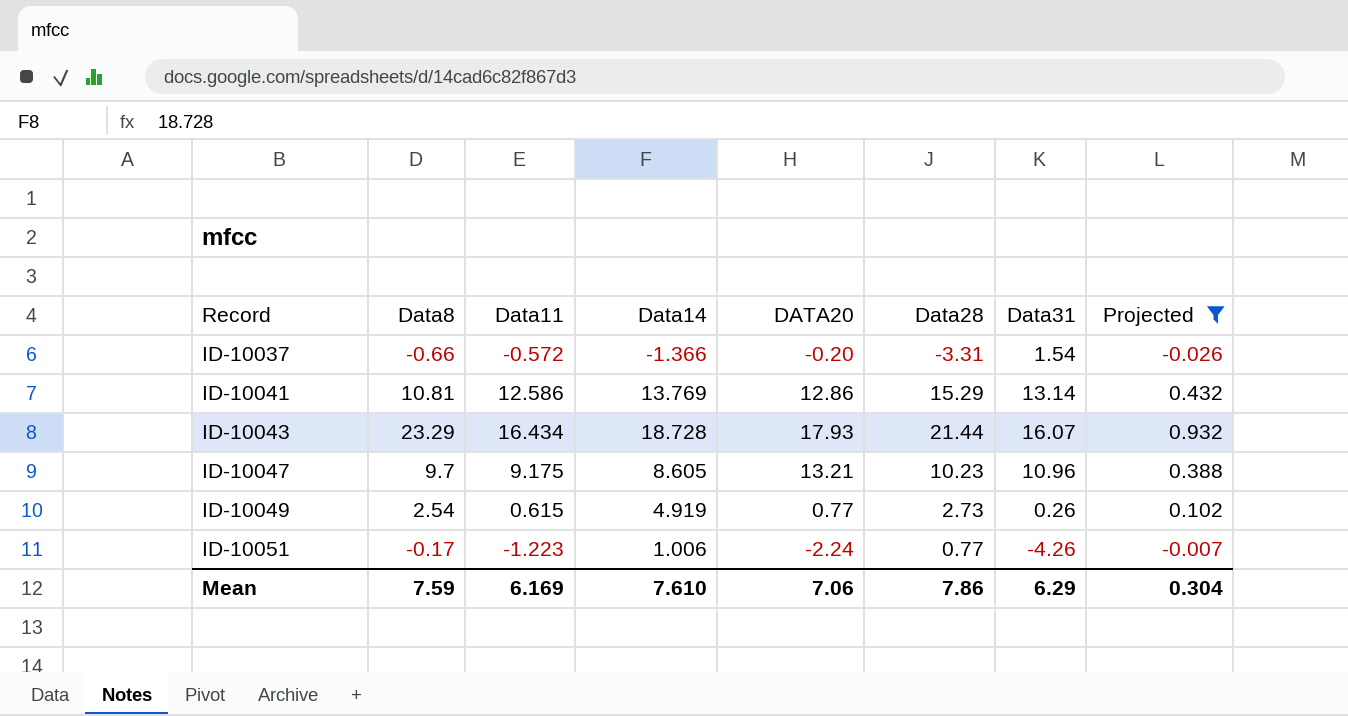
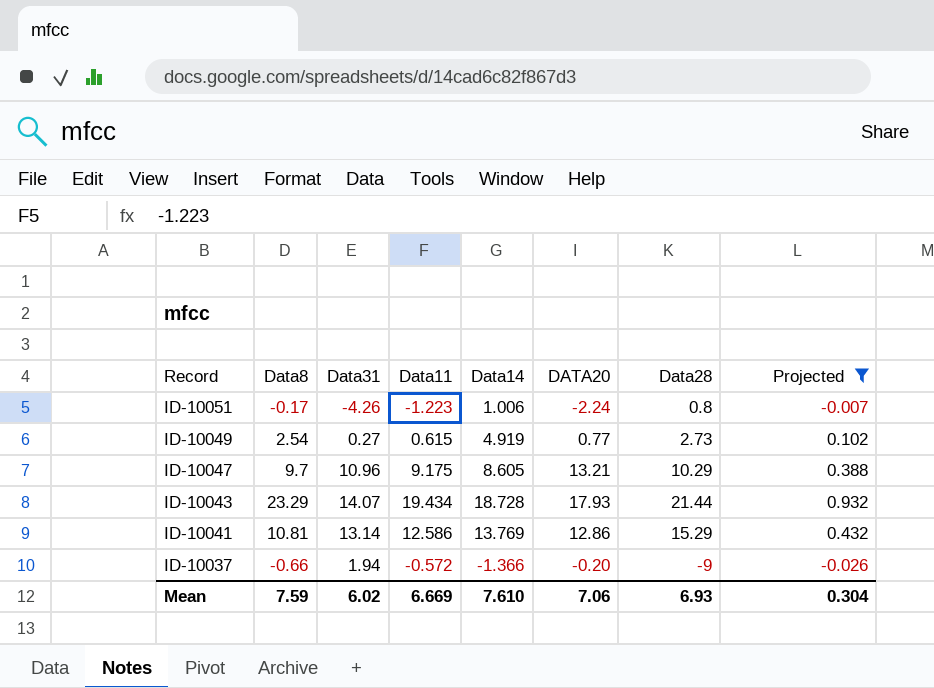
row order: Record ascending -> Record descending
column Data31 | position: 7 -> 3
ID-10051 | Data28: 0.77 -> 0.8
ID-10049 | Data31: 0.26 -> 0.27
ID-10047 | Data28: 10.23 -> 10.29
ID-10043 | Data31: 16.07 -> 14.07
ID-10043 | Data11: 16.434 -> 19.434
ID-10037 | Data31: 1.54 -> 1.94
ID-10037 | Data28: -3.31 -> -9
Mean | Data31: 6.29 -> 6.02
Mean | Data11: 6.169 -> 6.669
Mean | Data28: 7.86 -> 6.93

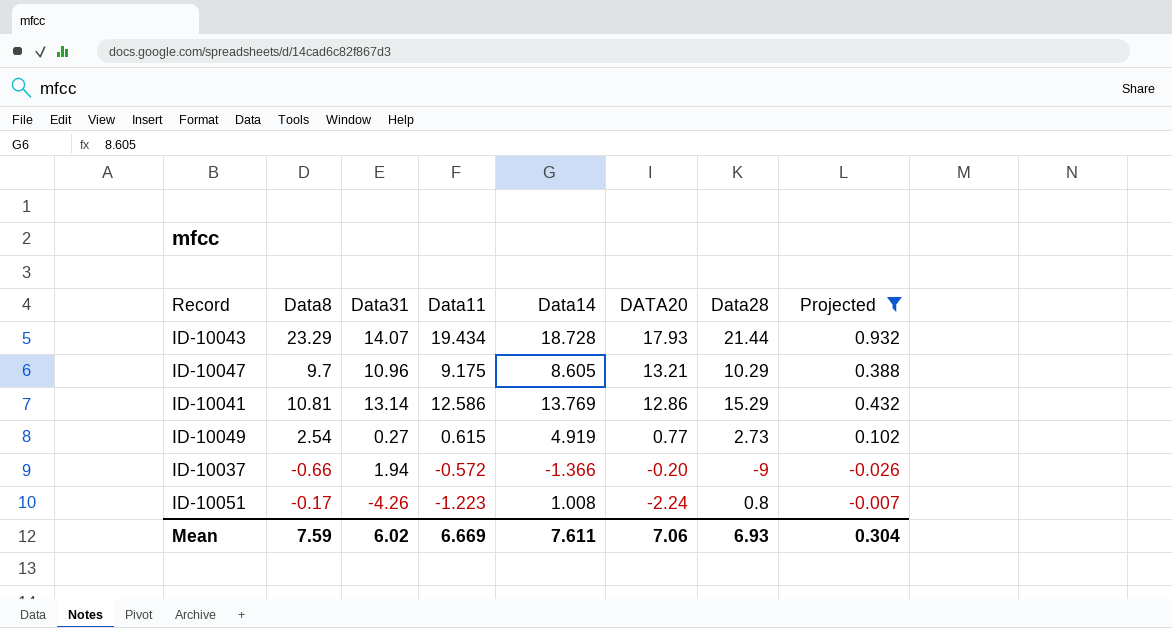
row order: Record descending -> DATA20 descending
ID-10051 | Data14: 1.006 -> 1.008
Mean | Data14: 7.610 -> 7.611

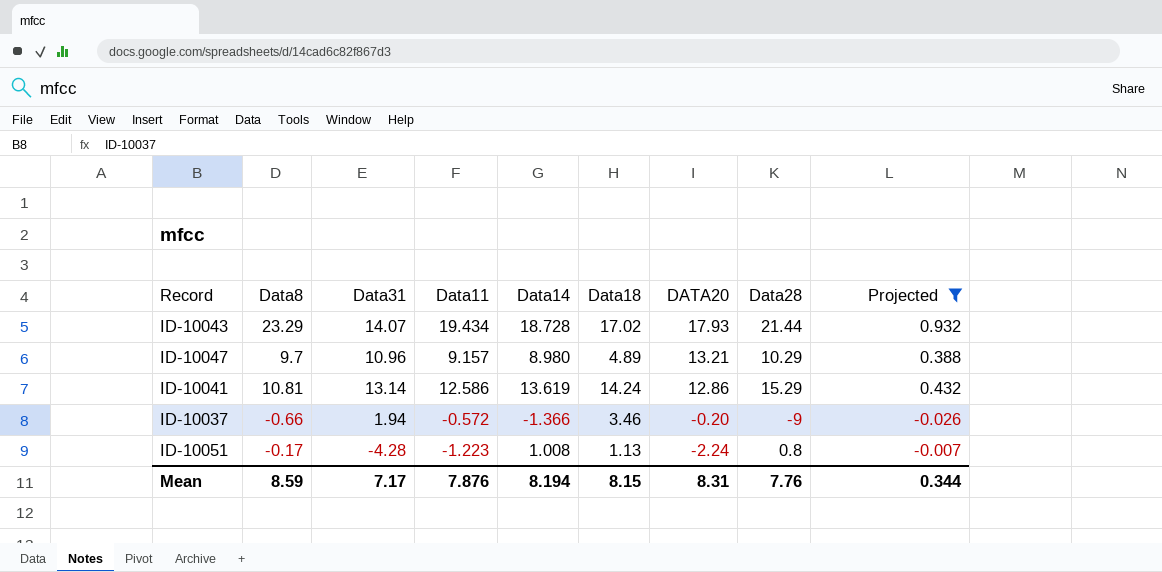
column Data18 | position: none -> 6
row ID-10049: 2.54 | 0.27 | 0.615 | 4.919 | 0.77 | 2.73 | 0.102 -> none
ID-10047 | Data11: 9.175 -> 9.157
ID-10047 | Data14: 8.605 -> 8.980
ID-10041 | Data14: 13.769 -> 13.619
ID-10051 | Data31: -4.26 -> -4.28
Mean | Data8: 7.59 -> 8.59
Mean | Data31: 6.02 -> 7.17
Mean | Data11: 6.669 -> 7.876
Mean | Data14: 7.611 -> 8.194
Mean | DATA20: 7.06 -> 8.31
Mean | Data28: 6.93 -> 7.76
Mean | Projected: 0.304 -> 0.344

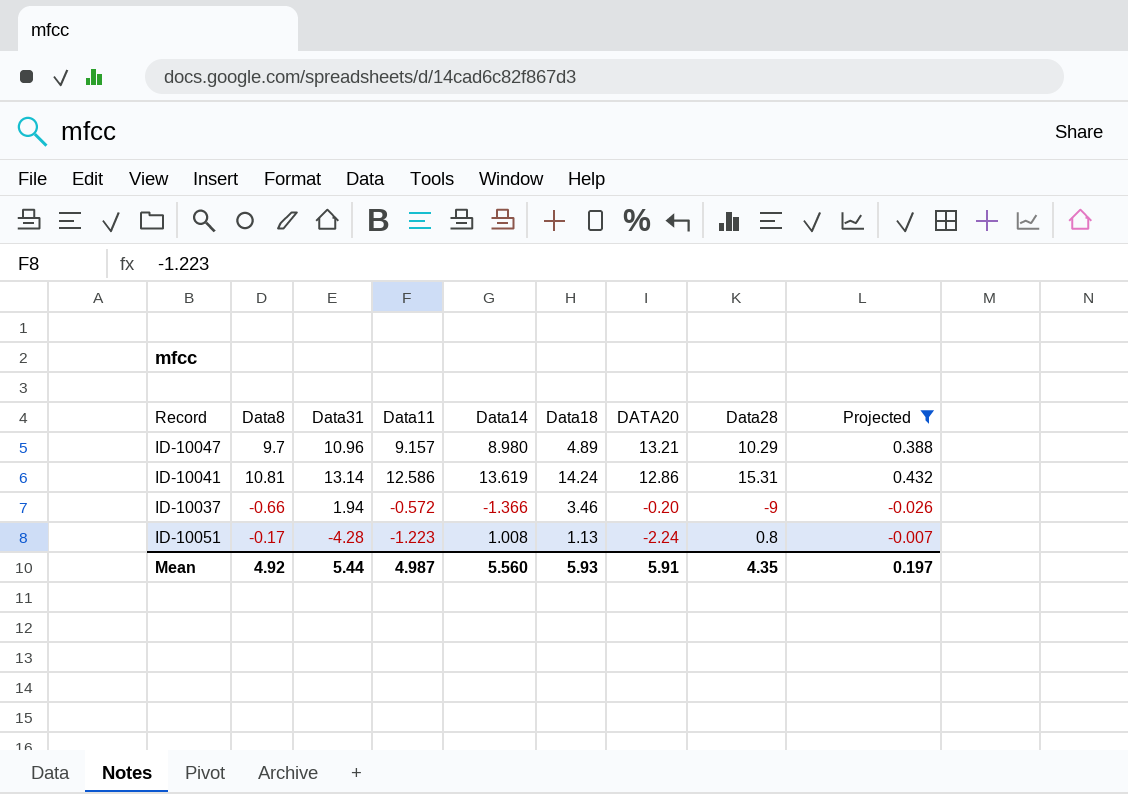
row ID-10043: 23.29 | 14.07 | 19.434 | 18.728 | 17.02 | 17.93 | 21.44 | 0.932 -> none
ID-10041 | Data28: 15.29 -> 15.31
Mean | Data8: 8.59 -> 4.92
Mean | Data31: 7.17 -> 5.44
Mean | Data11: 7.876 -> 4.987
Mean | Data14: 8.194 -> 5.560
Mean | Data18: 8.15 -> 5.93
Mean | DATA20: 8.31 -> 5.91
Mean | Data28: 7.76 -> 4.35
Mean | Projected: 0.344 -> 0.197

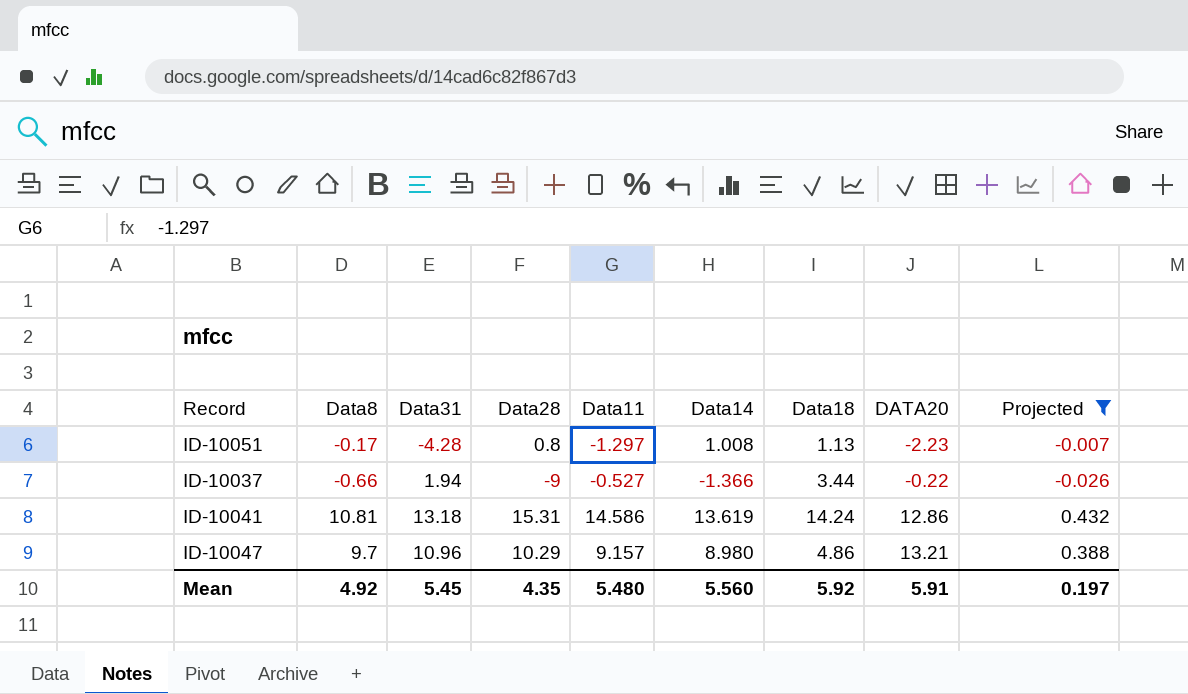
row order: DATA20 descending -> DATA20 ascending
column Data28 | position: 8 -> 4
ID-10051 | Data11: -1.223 -> -1.297
ID-10051 | DATA20: -2.24 -> -2.23
ID-10037 | Data11: -0.572 -> -0.527
ID-10037 | Data18: 3.46 -> 3.44
ID-10037 | DATA20: -0.20 -> -0.22
ID-10041 | Data31: 13.14 -> 13.18
ID-10041 | Data11: 12.586 -> 14.586
ID-10047 | Data18: 4.89 -> 4.86
Mean | Data31: 5.44 -> 5.45
Mean | Data11: 4.987 -> 5.480
Mean | Data18: 5.93 -> 5.92

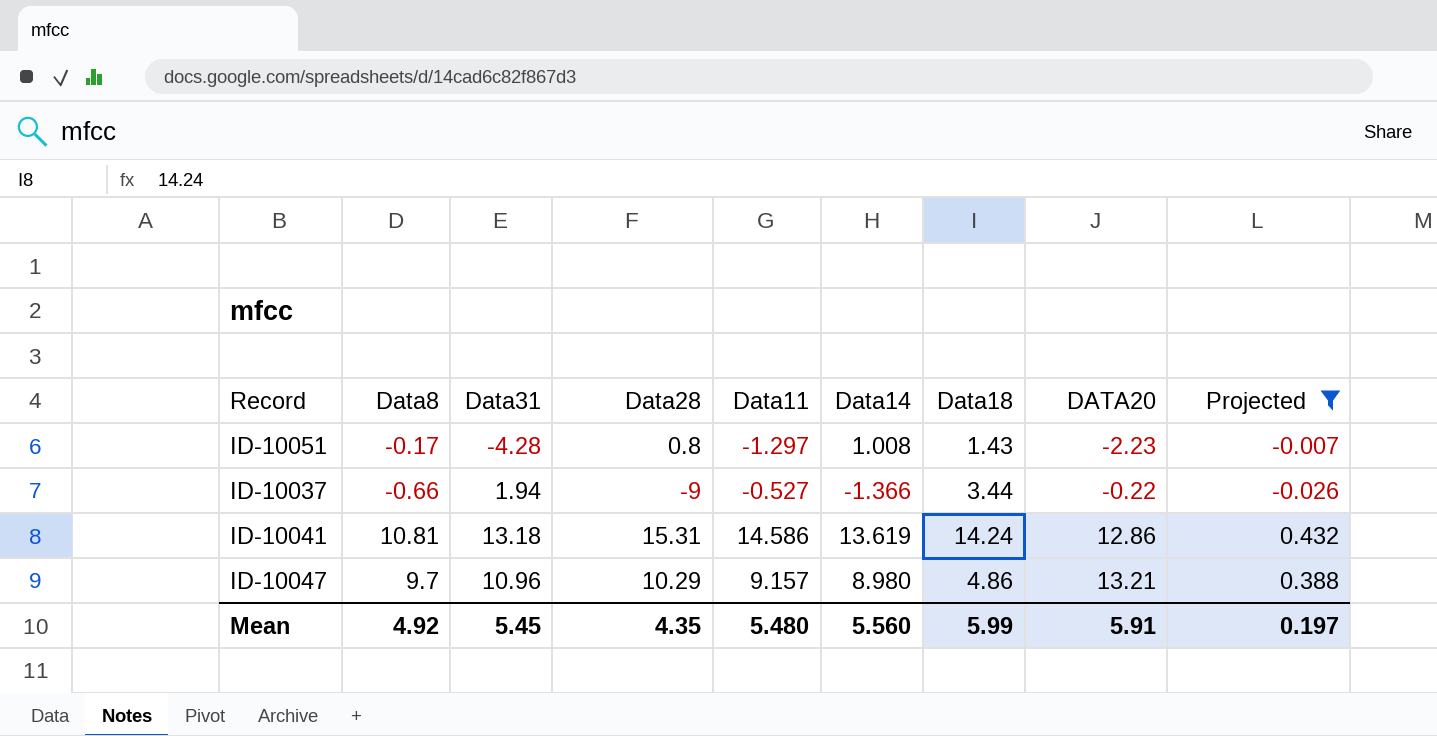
ID-10051 | Data18: 1.13 -> 1.43
Mean | Data18: 5.92 -> 5.99

